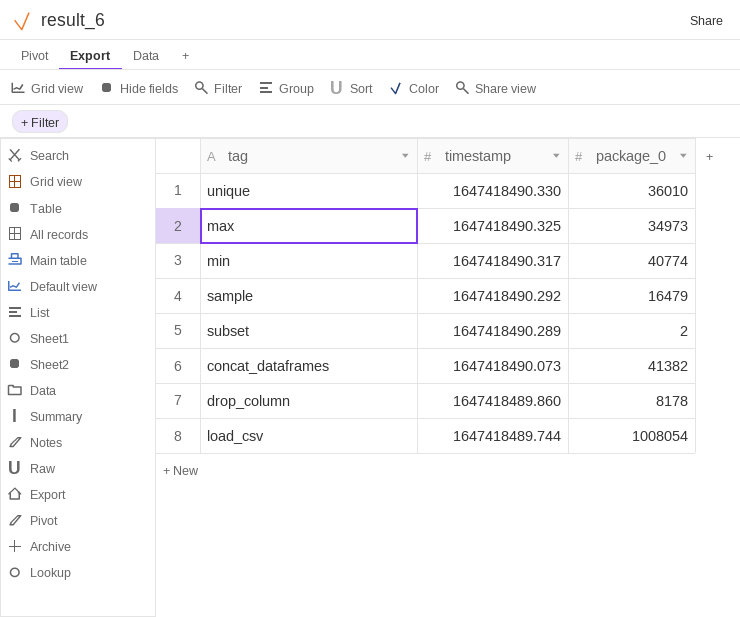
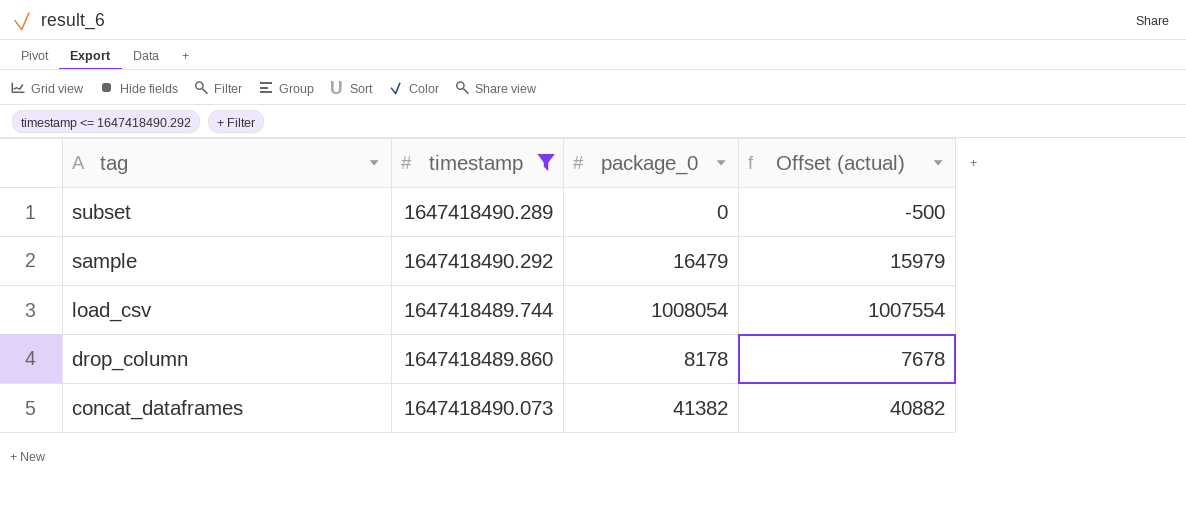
filter: none -> timestamp <= 1647418490.292
row order: timestamp descending -> tag descending
column Offset (actual) | formula: none -> [package_0] - 500
subset | package_0: 2 -> 0

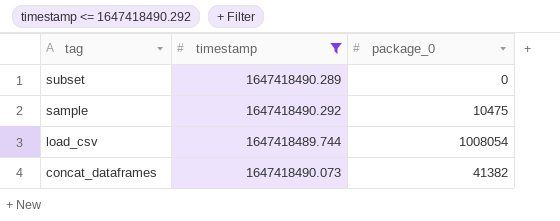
column Offset (actual) | formula: [package_0] - 500 -> none
row drop_column: 1647418489.860 | 8178 | 7678 -> none
sample | package_0: 16479 -> 10475

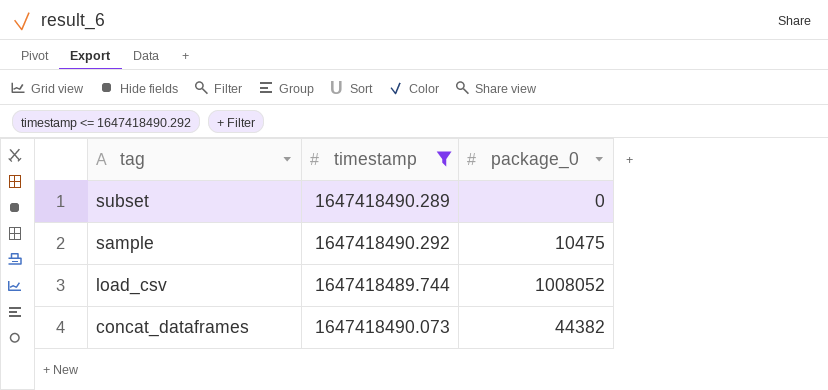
load_csv | package_0: 1008054 -> 1008052
concat_dataframes | package_0: 41382 -> 44382

